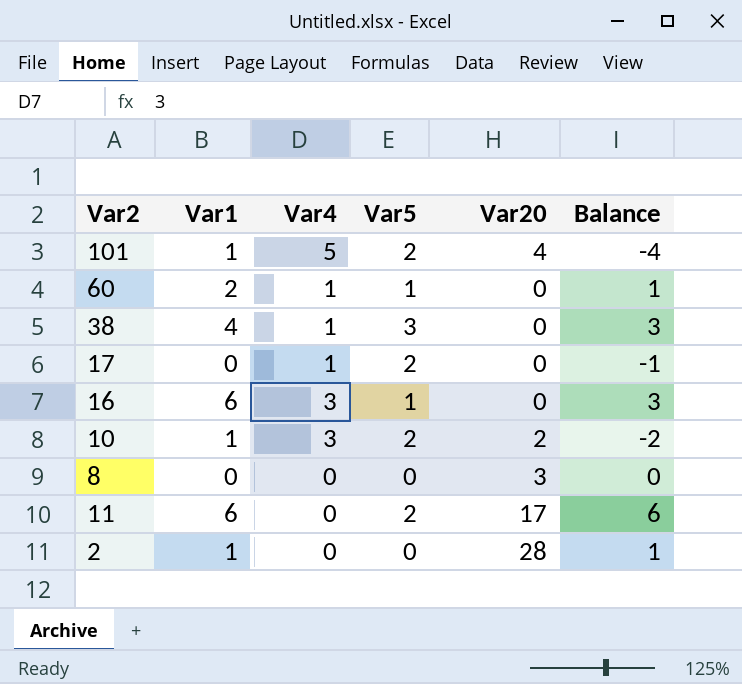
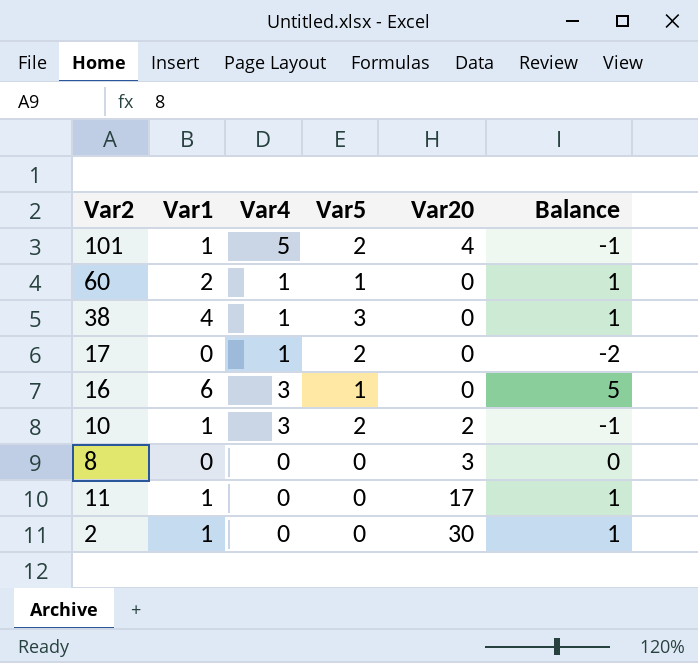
column Balance | formula: [Var1] - [Var4] -> [Var1] - [Var5]
11 | Var1: 6 -> 1
11 | Var5: 2 -> 0
2 | Var20: 28 -> 30

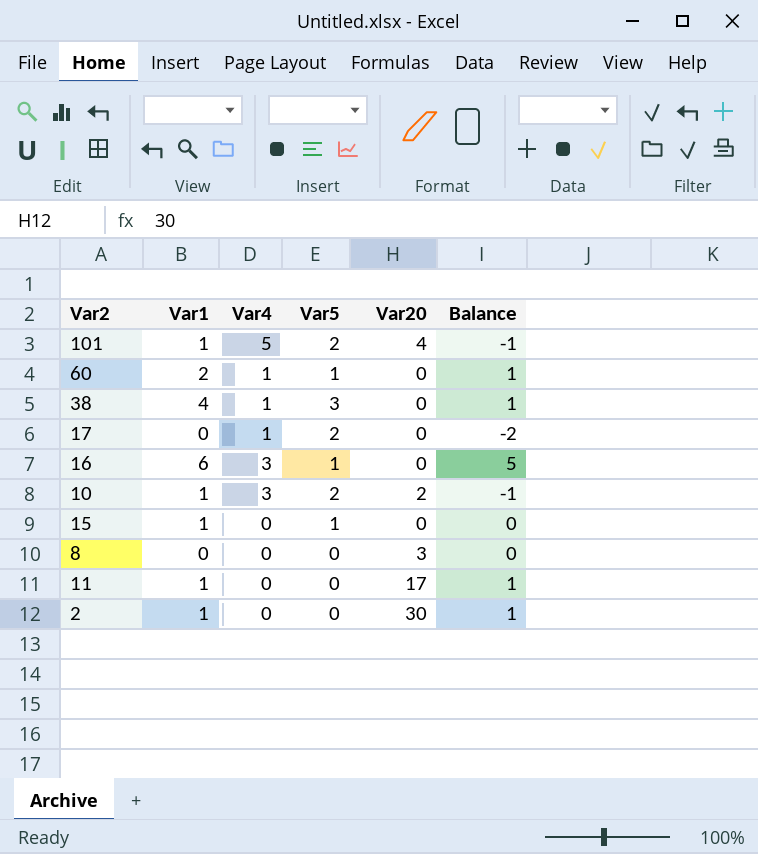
row 15: none -> 1 | 0 | 1 | 0 | 0

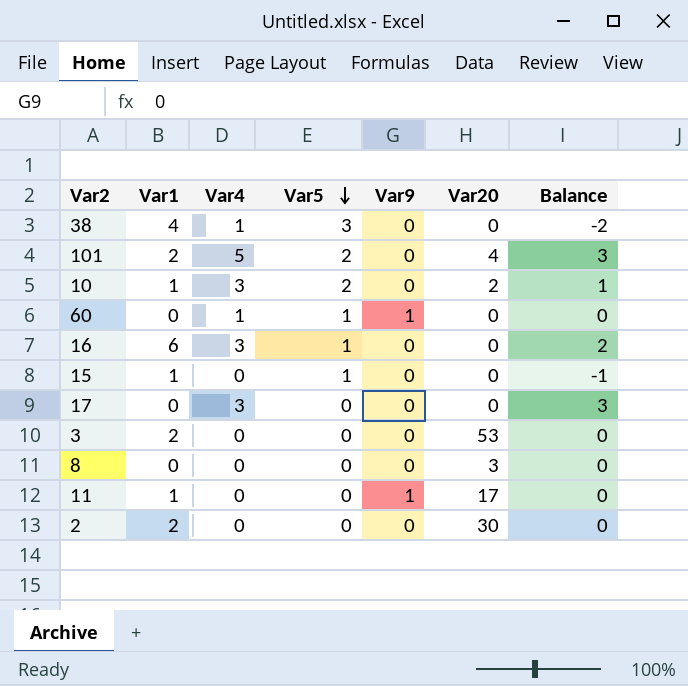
row order: none -> Var5 descending
column Var9 | position: none -> 5
column Balance | formula: [Var1] - [Var5] -> [Var4] - [Var5]
101 | Var1: 1 -> 2
60 | Var1: 2 -> 0
17 | Var4: 1 -> 3
17 | Var5: 2 -> 0
row 3: none -> 2 | 0 | 0 | 0 | 53 | 0
2 | Var1: 1 -> 2

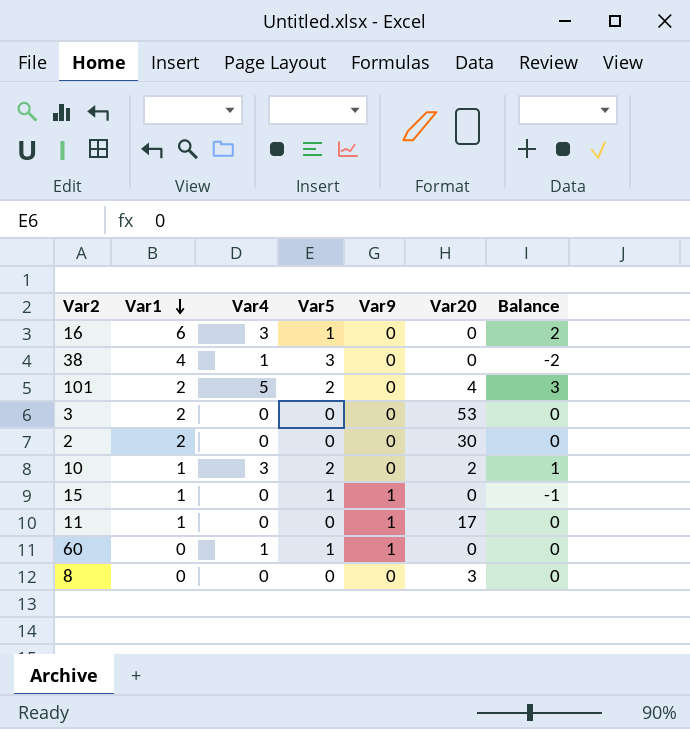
row order: Var5 descending -> Var1 descending
row 17: 0 | 3 | 0 | 0 | 0 | 3 -> none
15 | Var9: 0 -> 1

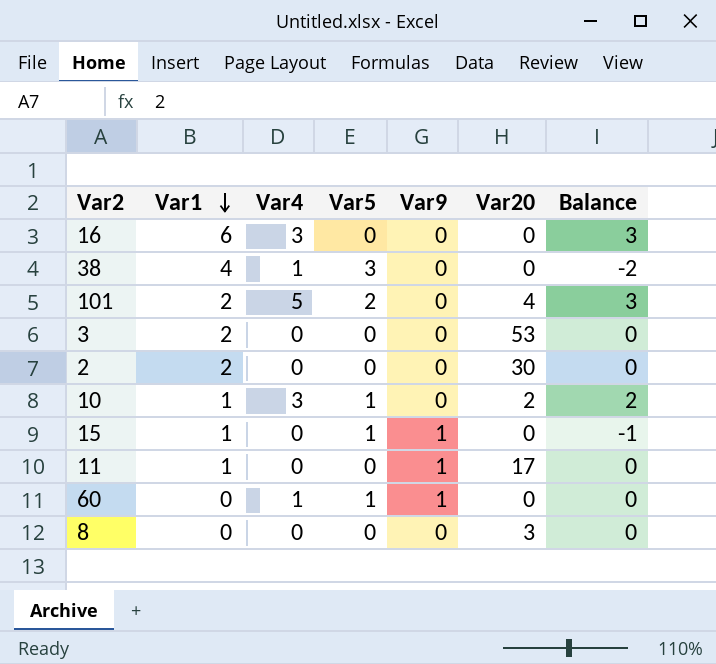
16 | Var5: 1 -> 0
16 | Balance: 2 -> 3
10 | Var5: 2 -> 1
10 | Balance: 1 -> 2

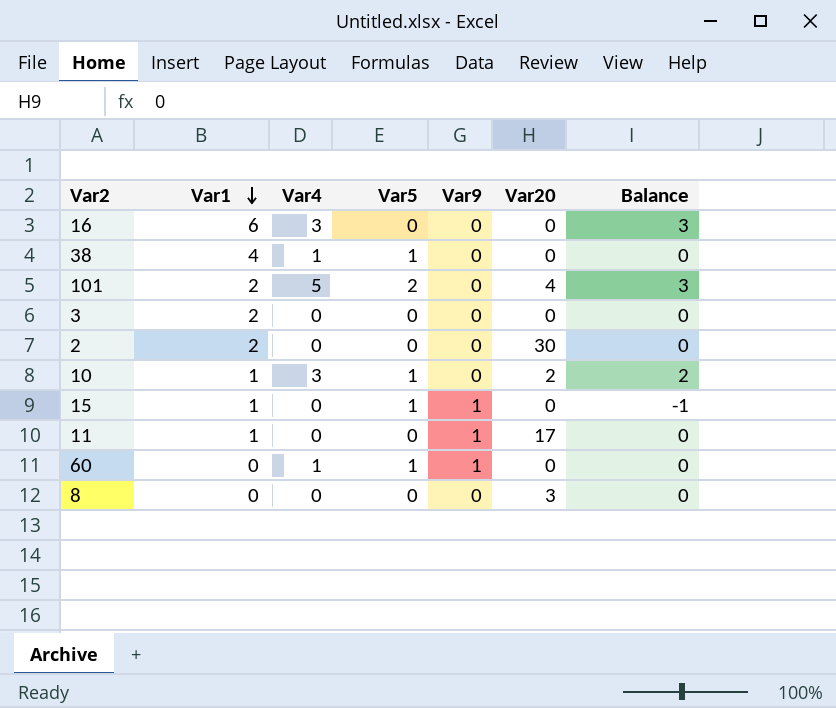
38 | Var5: 3 -> 1
38 | Balance: -2 -> 0
3 | Var20: 53 -> 0

